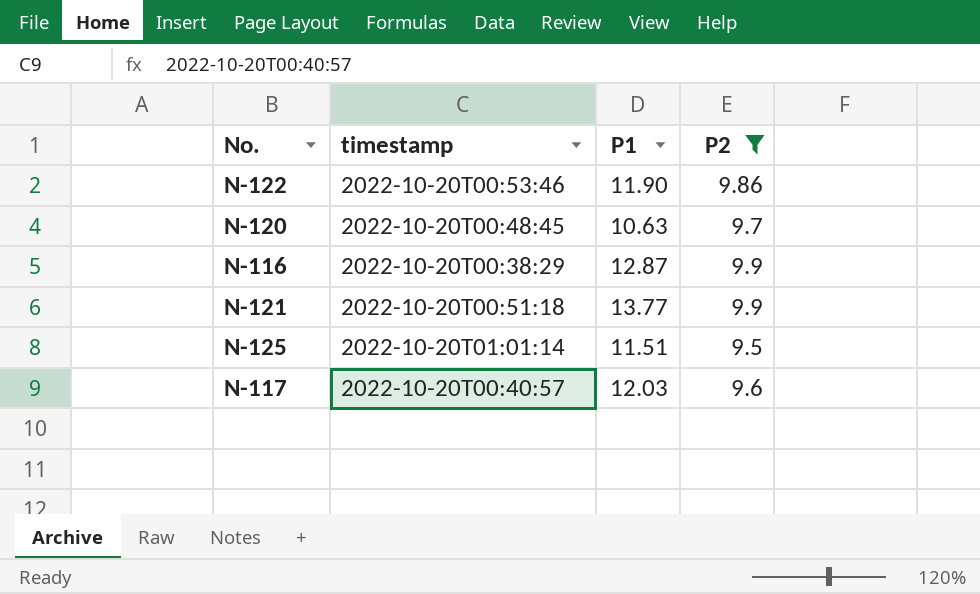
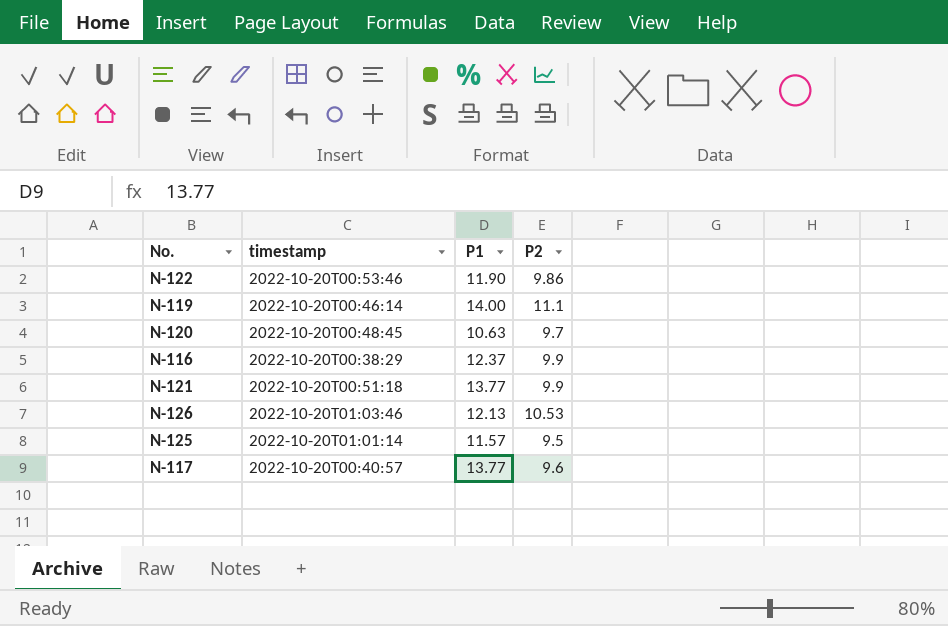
filter: P2 <= 9.9 -> none
N-116 | P1: 12.87 -> 12.37
N-125 | P1: 11.51 -> 11.57
N-117 | P1: 12.03 -> 13.77

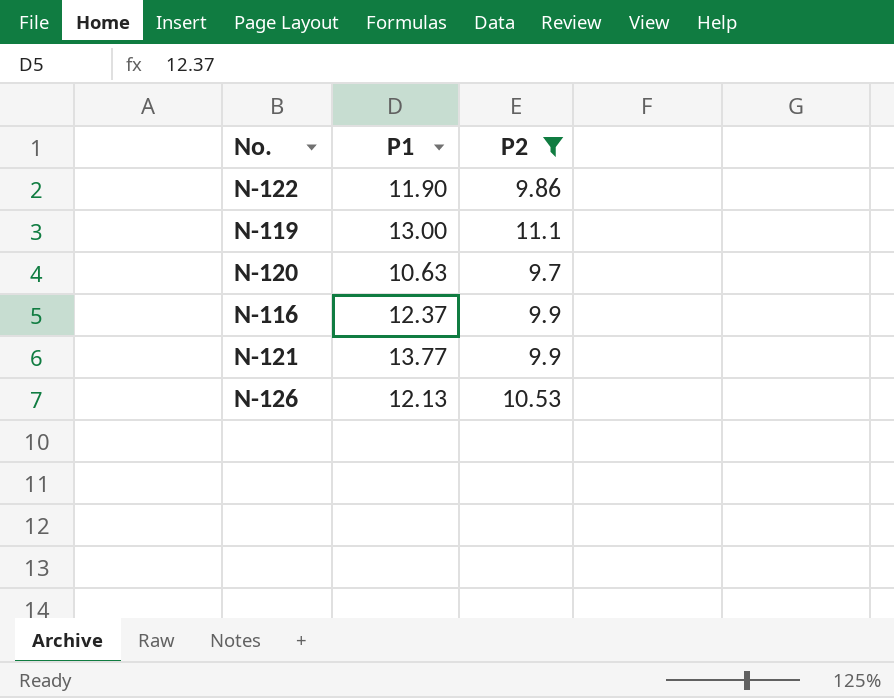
filter: none -> P2 >= 9.7
column timestamp | position: 2 -> none
N-119 | P1: 14.00 -> 13.00

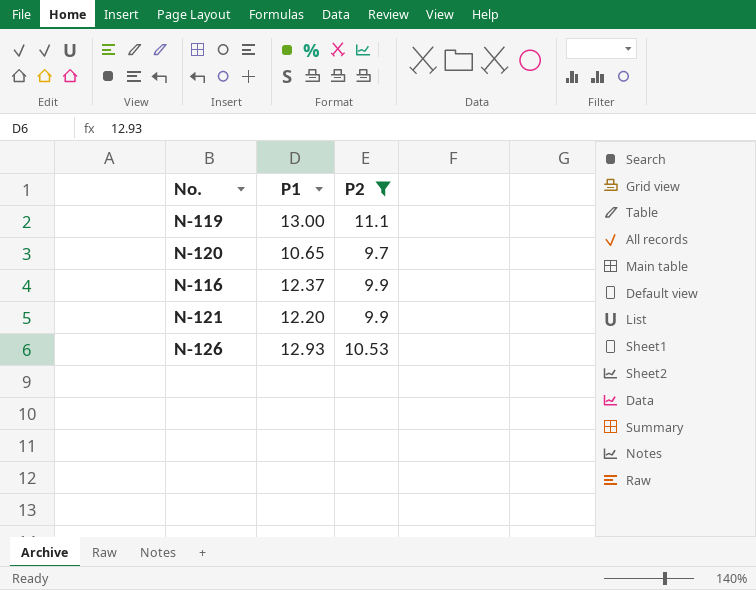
row N-122: 11.90 | 9.86 -> none
N-120 | P1: 10.63 -> 10.65
N-121 | P1: 13.77 -> 12.20
N-126 | P1: 12.13 -> 12.93

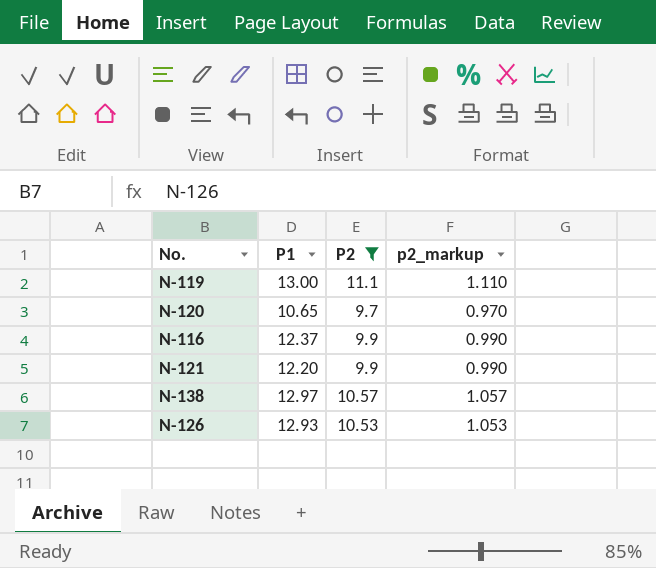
column p2_markup | formula: none -> [P2] * 0.1
row N-138: none -> 12.97 | 10.57 | 1.057

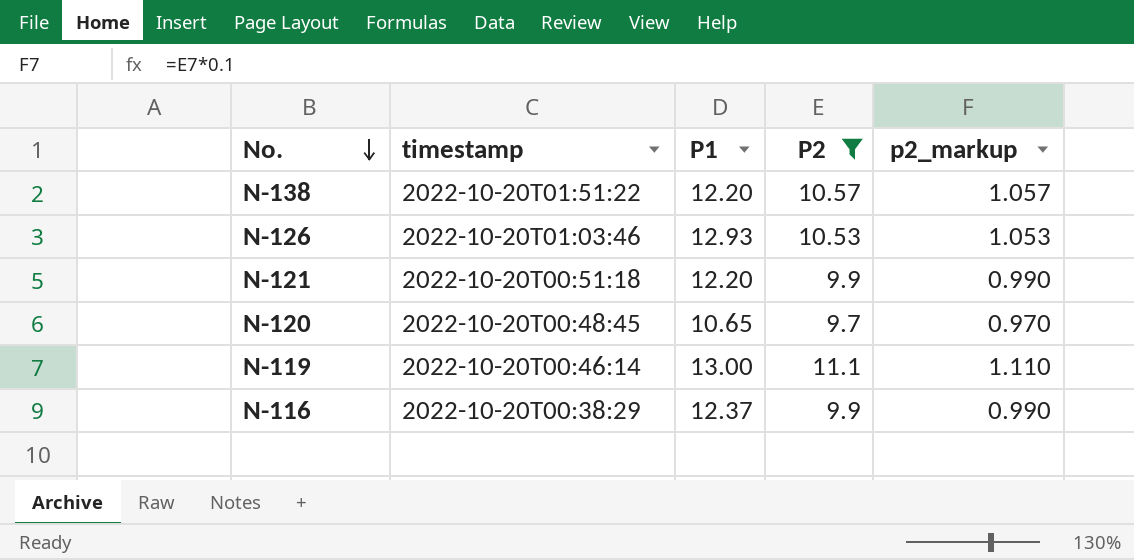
row order: none -> No. descending
column timestamp | position: none -> 2
N-138 | P1: 12.97 -> 12.20

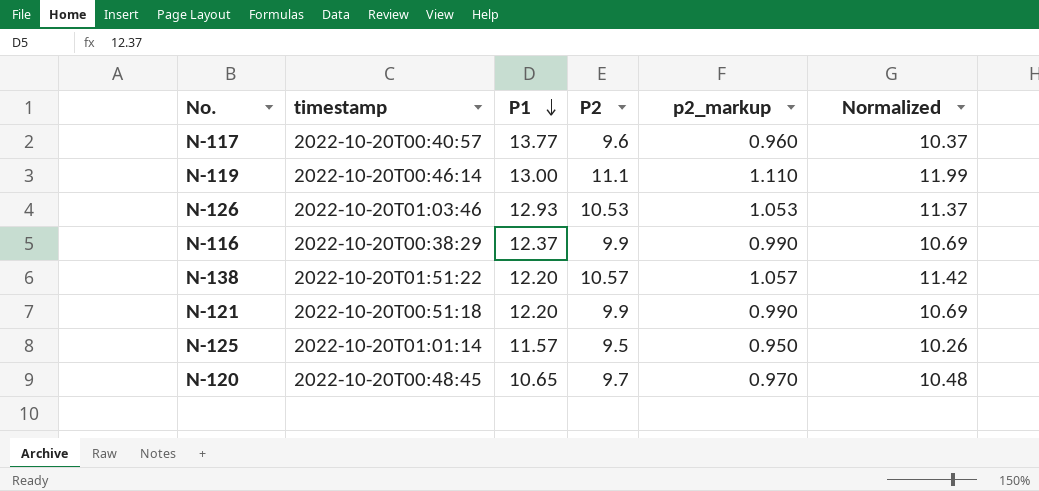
filter: P2 >= 9.7 -> none
row order: No. descending -> P1 descending
column Normalized | formula: none -> [P2] * 1.08

